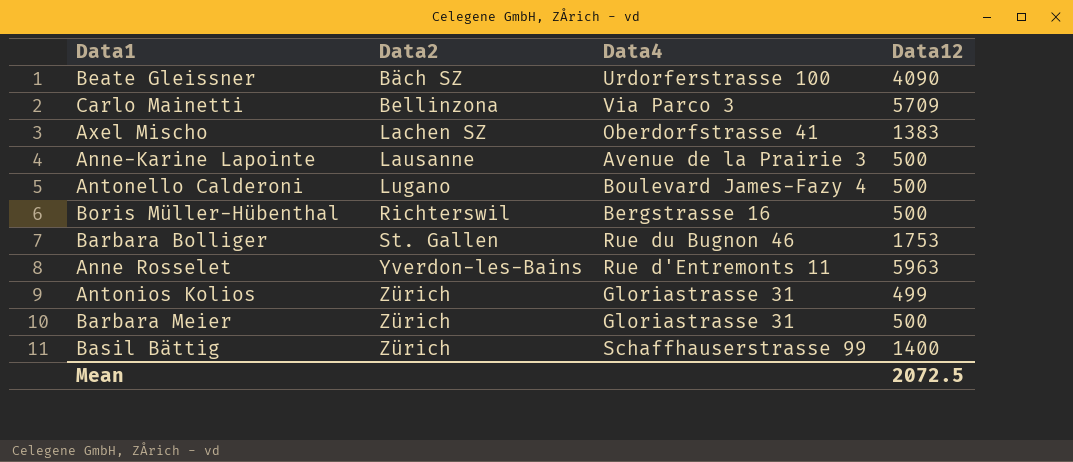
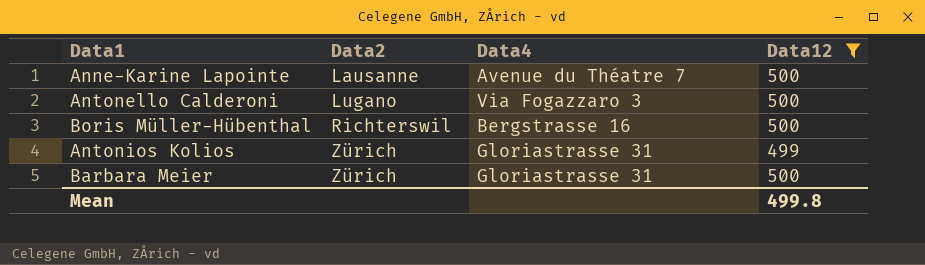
filter: none -> Data12 <= 500
Anne-Karine Lapointe | Data4: Avenue de la Prairie 3 -> Avenue du Théatre 7
Antonello Calderoni | Data4: Boulevard James-Fazy 4 -> Via Fogazzaro 3
Mean | Data12: 2072.5 -> 499.8

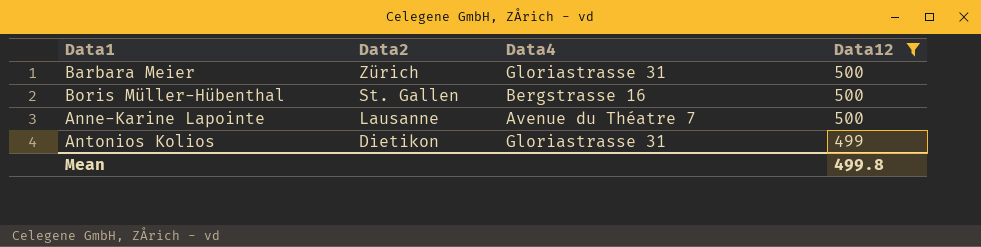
row order: Data2 ascending -> Data2 descending
row Antonello Calderoni: Lugano | Via Fogazzaro 3 | 500 -> none
Boris Müller-Hübenthal | Data2: Richterswil -> St. Gallen
Antonios Kolios | Data2: Zürich -> Dietikon

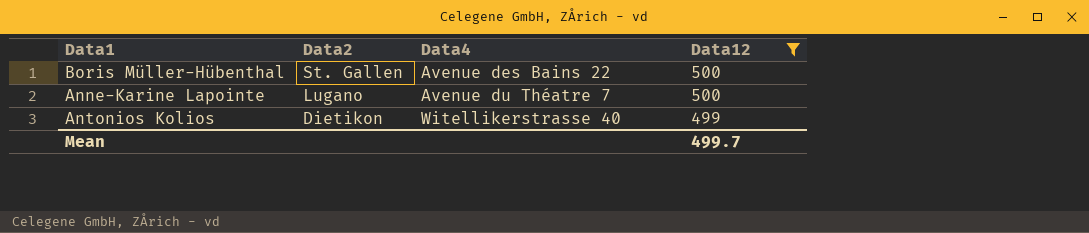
row Barbara Meier: Zürich | Gloriastrasse 31 | 500 -> none
Boris Müller-Hübenthal | Data4: Bergstrasse 16 -> Avenue des Bains 22
Anne-Karine Lapointe | Data2: Lausanne -> Lugano
Antonios Kolios | Data4: Gloriastrasse 31 -> Witellikerstrasse 40
Mean | Data12: 499.8 -> 499.7

